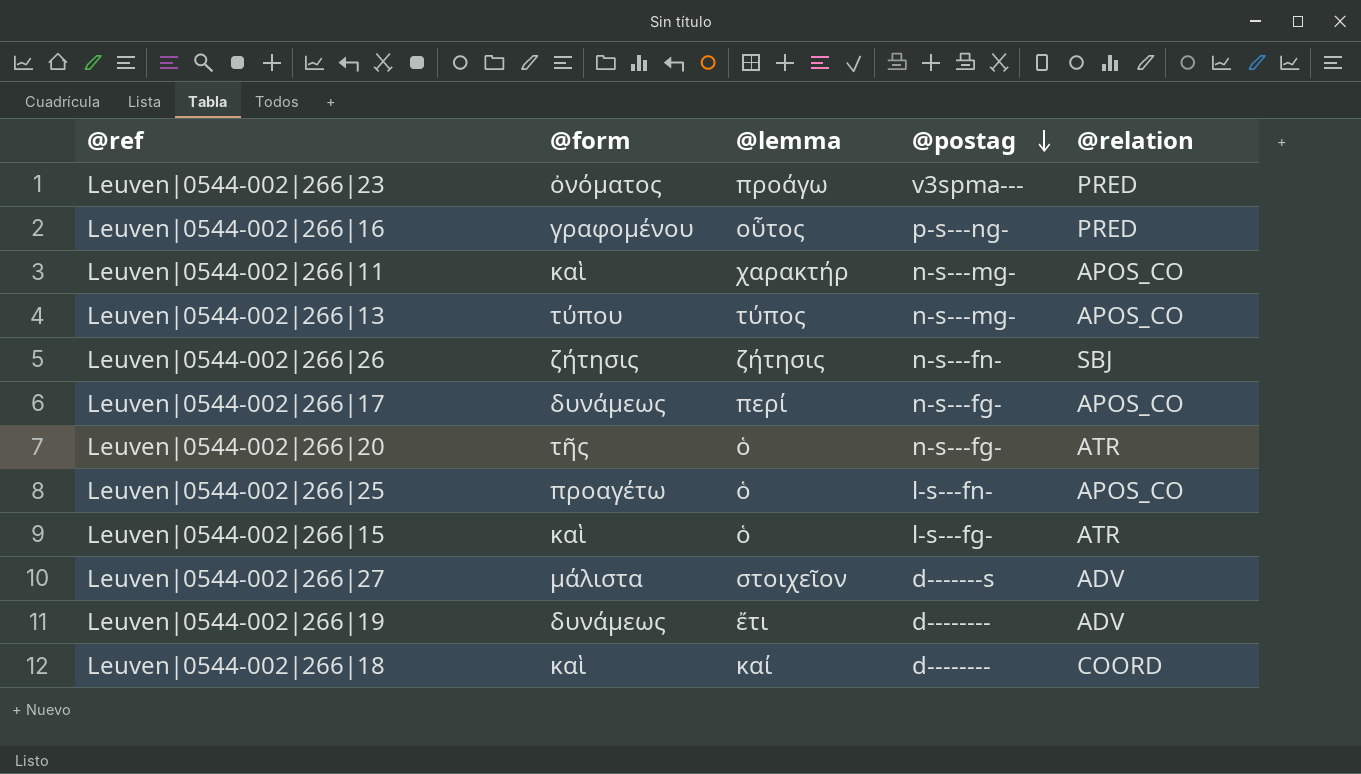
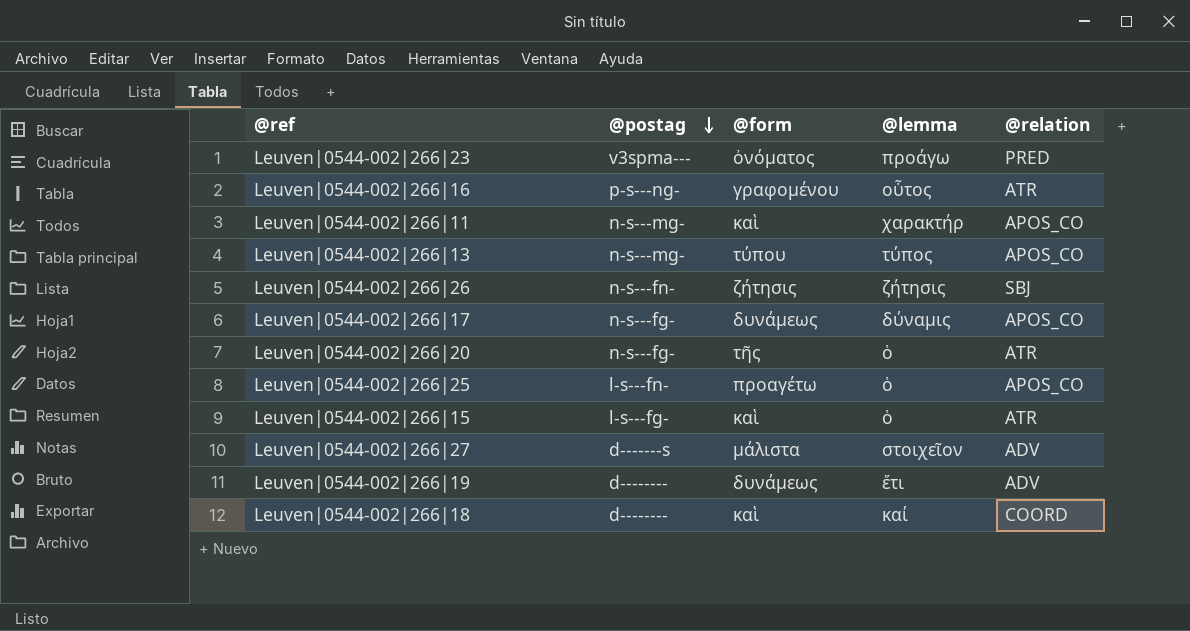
column @postag | position: 4 -> 2
Leuven|0544-002|266|16 | @relation: PRED -> ATR
Leuven|0544-002|266|17 | @lemma: περί -> δύναμις

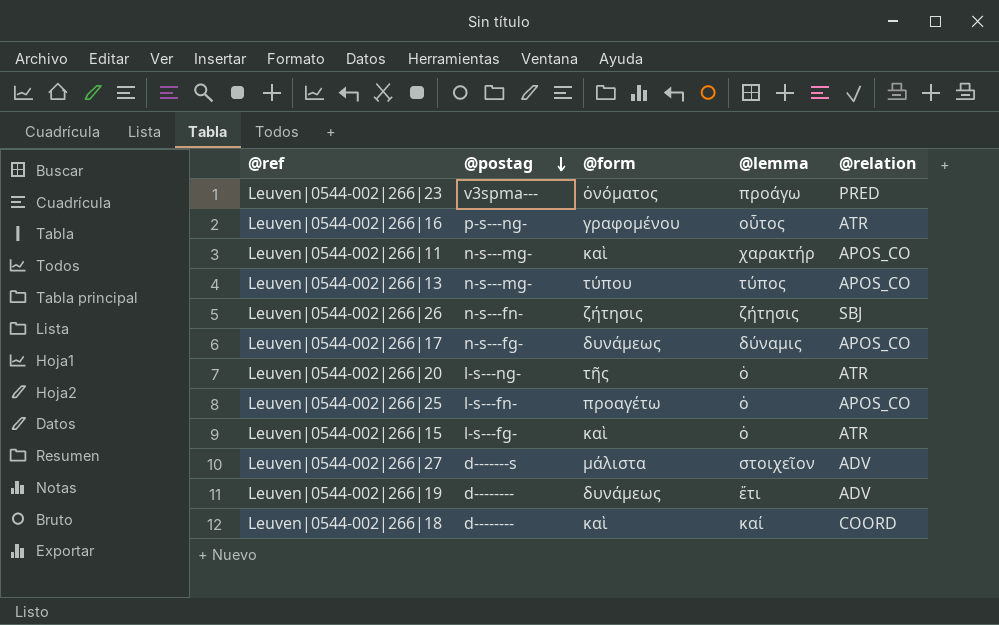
Leuven|0544-002|266|20 | @postag: n-s---fg- -> l-s---ng-

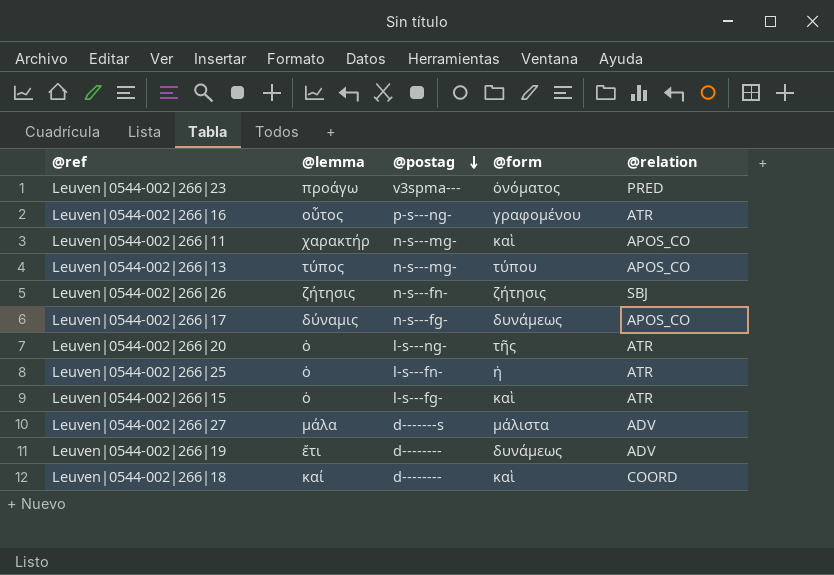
column @lemma | position: 4 -> 2
Leuven|0544-002|266|25 | @form: προαγέτω -> ἡ
Leuven|0544-002|266|25 | @relation: APOS_CO -> ATR
Leuven|0544-002|266|27 | @lemma: στοιχεῖον -> μάλα

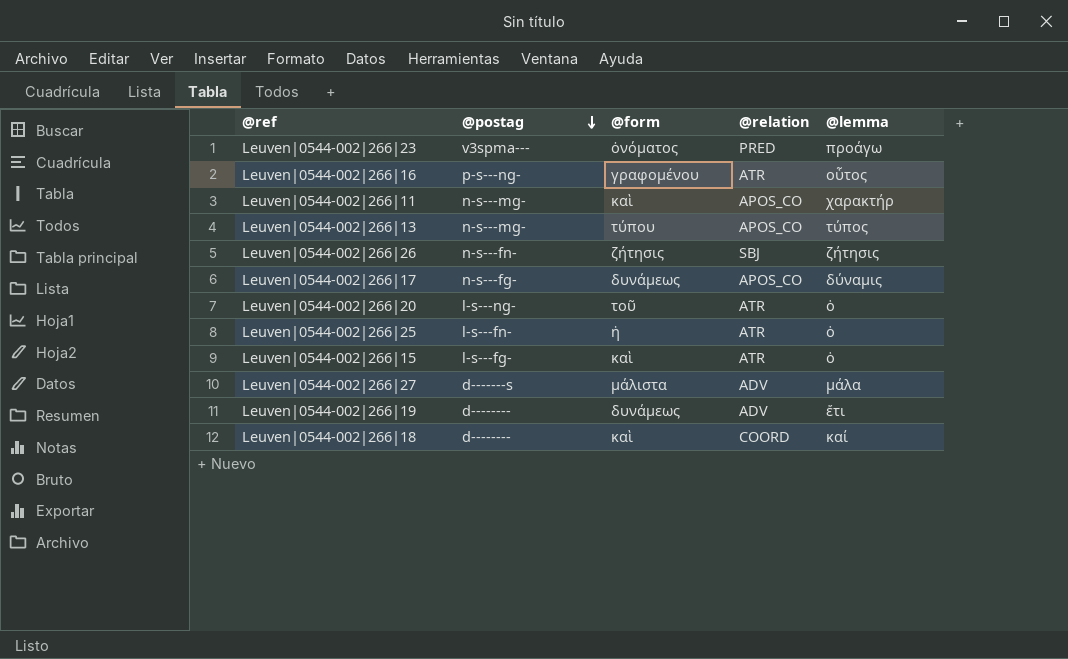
column @lemma | position: 2 -> 5
Leuven|0544-002|266|20 | @form: τῆς -> τοῦ

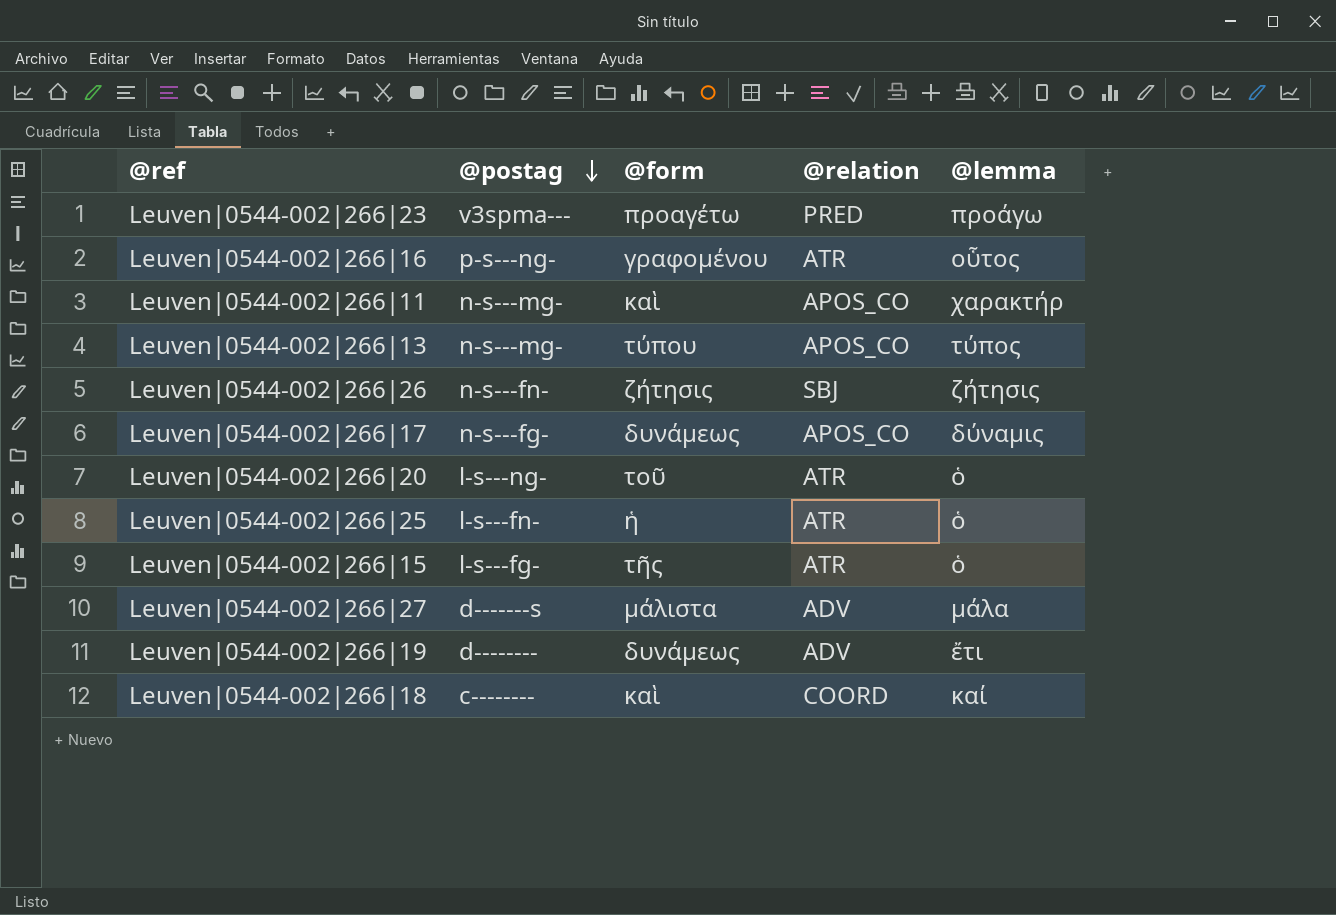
Leuven|0544-002|266|23 | @form: ὀνόματος -> προαγέτω
Leuven|0544-002|266|15 | @form: καὶ -> τῆς
Leuven|0544-002|266|18 | @postag: d-------- -> c--------

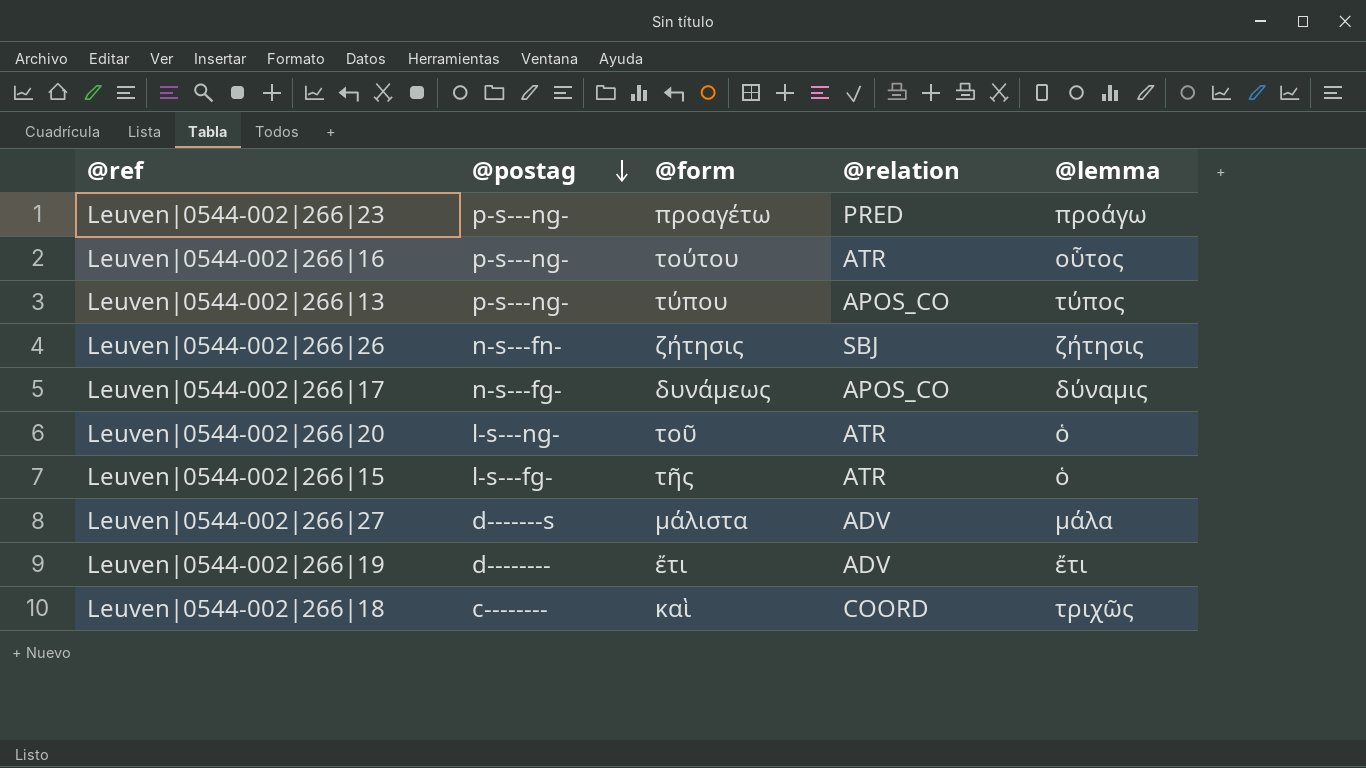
row Leuven|0544-002|266|11: n-s---mg- | καὶ | APOS_CO | χαρακτήρ -> none
row Leuven|0544-002|266|25: l-s---fn- | ἡ | ATR | ὁ -> none
Leuven|0544-002|266|23 | @postag: v3spma--- -> p-s---ng-
Leuven|0544-002|266|16 | @form: γραφομένου -> τούτου
Leuven|0544-002|266|13 | @postag: n-s---mg- -> p-s---ng-
Leuven|0544-002|266|19 | @form: δυνάμεως -> ἔτι
Leuven|0544-002|266|18 | @lemma: καί -> τριχῶς

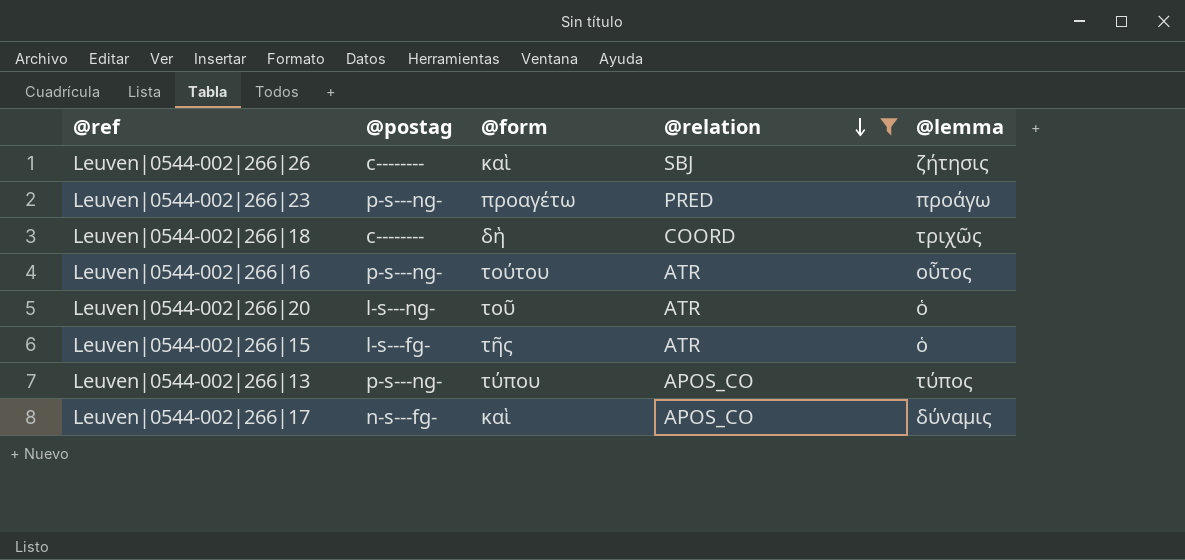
filter: none -> @relation != ADV
row order: @postag descending -> @relation descending
Leuven|0544-002|266|26 | @postag: n-s---fn- -> c--------
Leuven|0544-002|266|26 | @form: ζήτησις -> καὶ
Leuven|0544-002|266|18 | @form: καὶ -> δὴ
Leuven|0544-002|266|17 | @form: δυνάμεως -> καὶ

